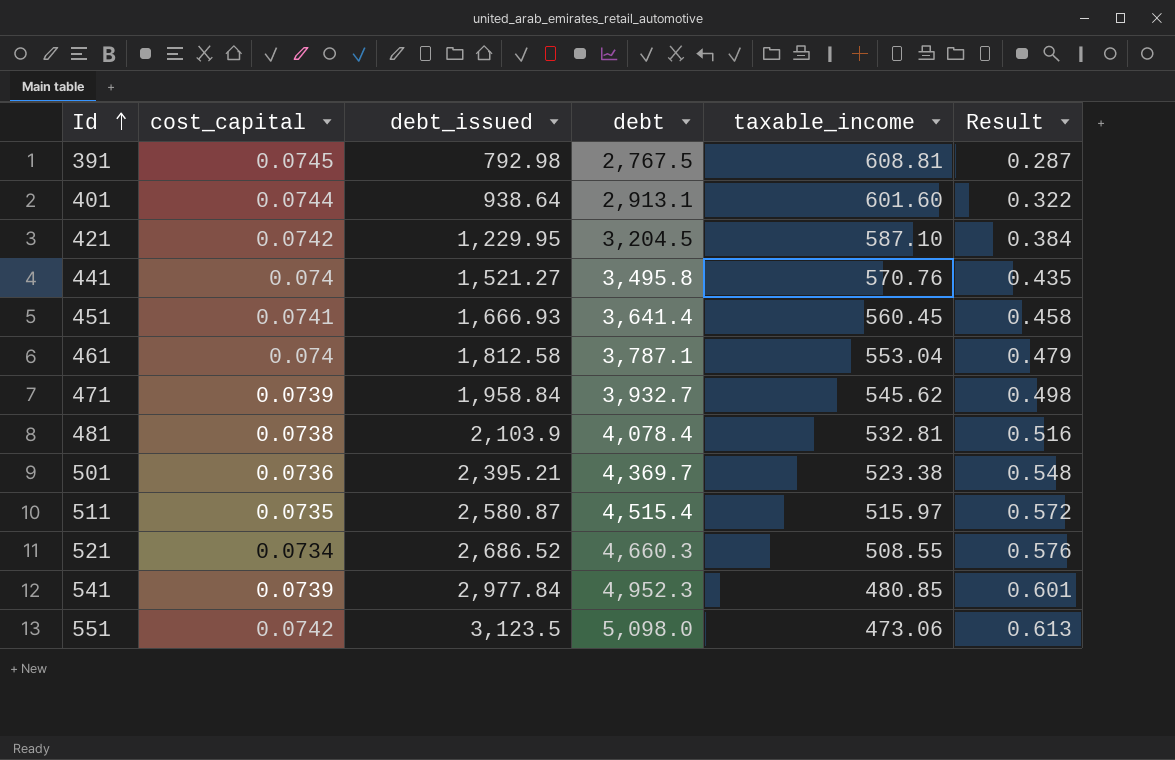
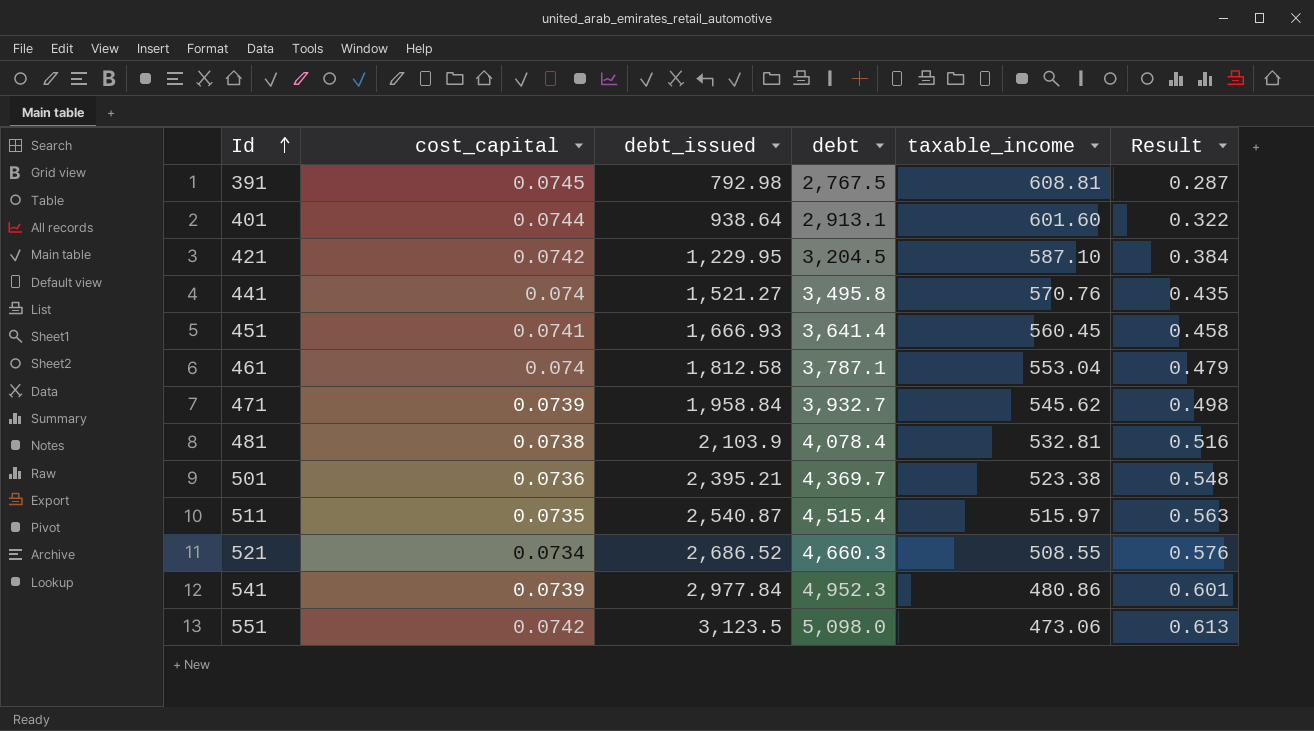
511 | debt_issued: 2,580.87 -> 2,540.87
511 | Result: 0.572 -> 0.563
541 | taxable_income: 480.85 -> 480.86

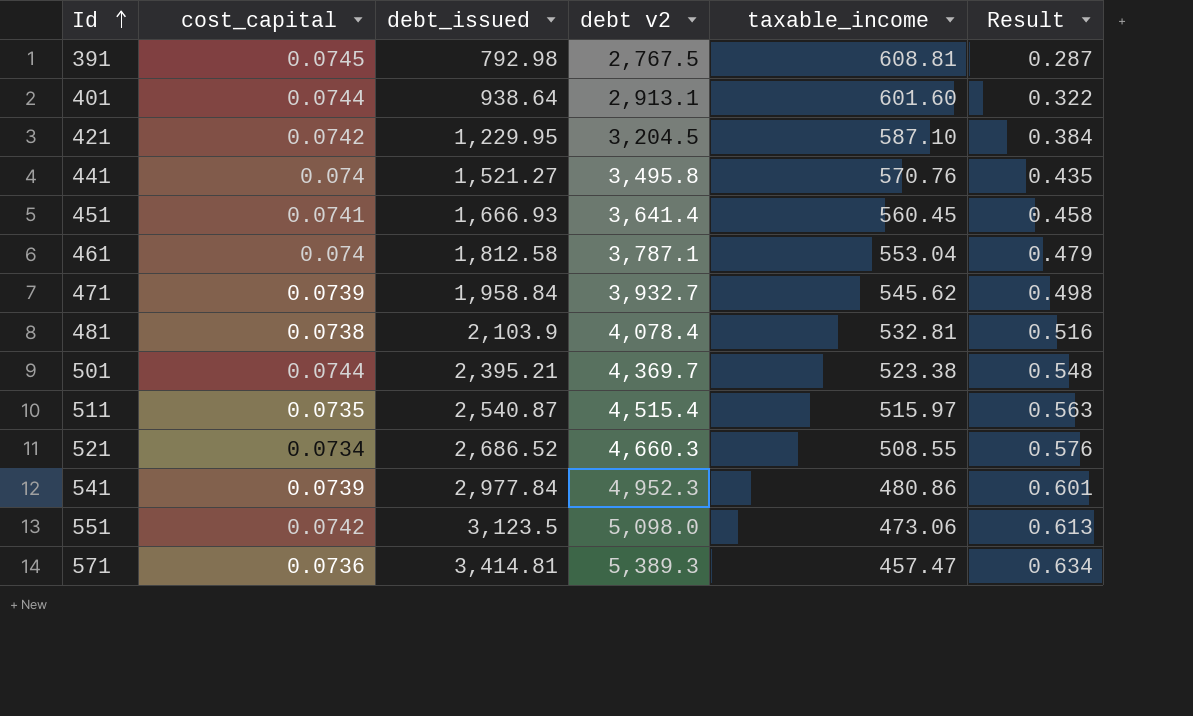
column name: debt -> debt v2
501 | cost_capital: 0.0736 -> 0.0744
row 571: none -> 0.0736 | 3,414.81 | 5,389.3 | 457.47 | 0.634

